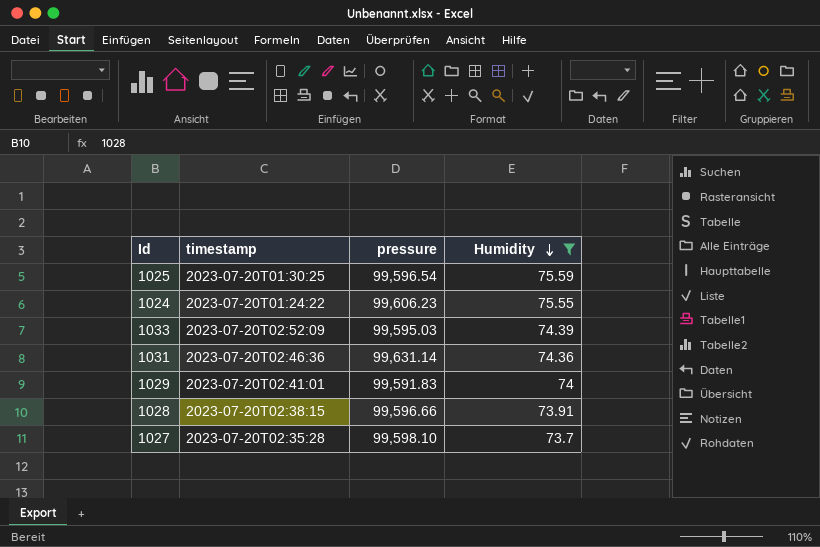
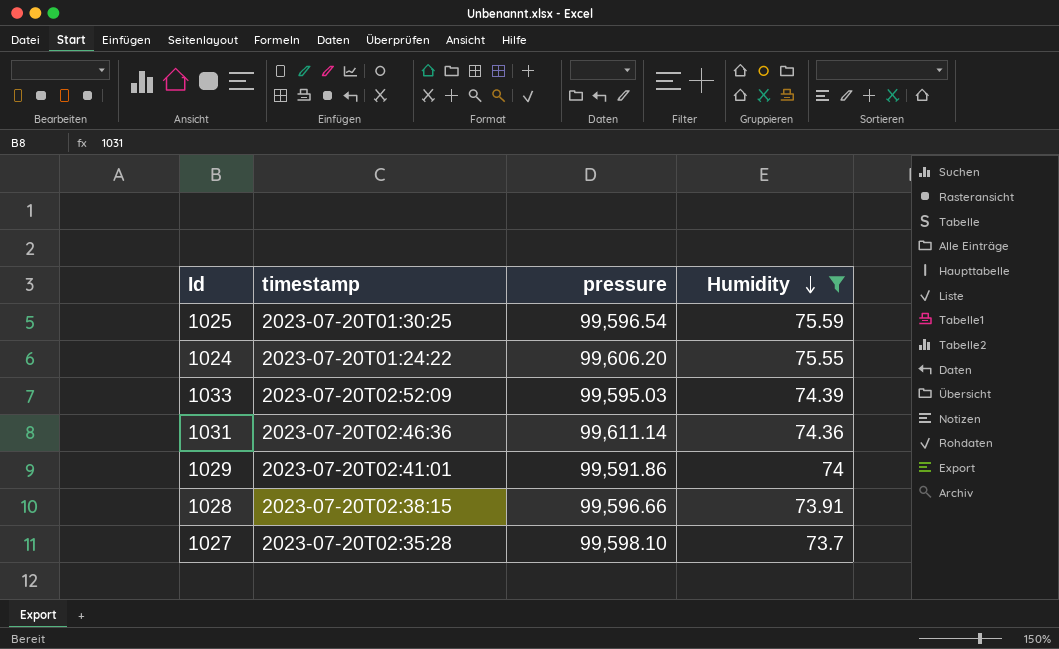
1024 | pressure: 99,606.23 -> 99,606.20
1031 | pressure: 99,631.14 -> 99,611.14
1029 | pressure: 99,591.83 -> 99,591.86

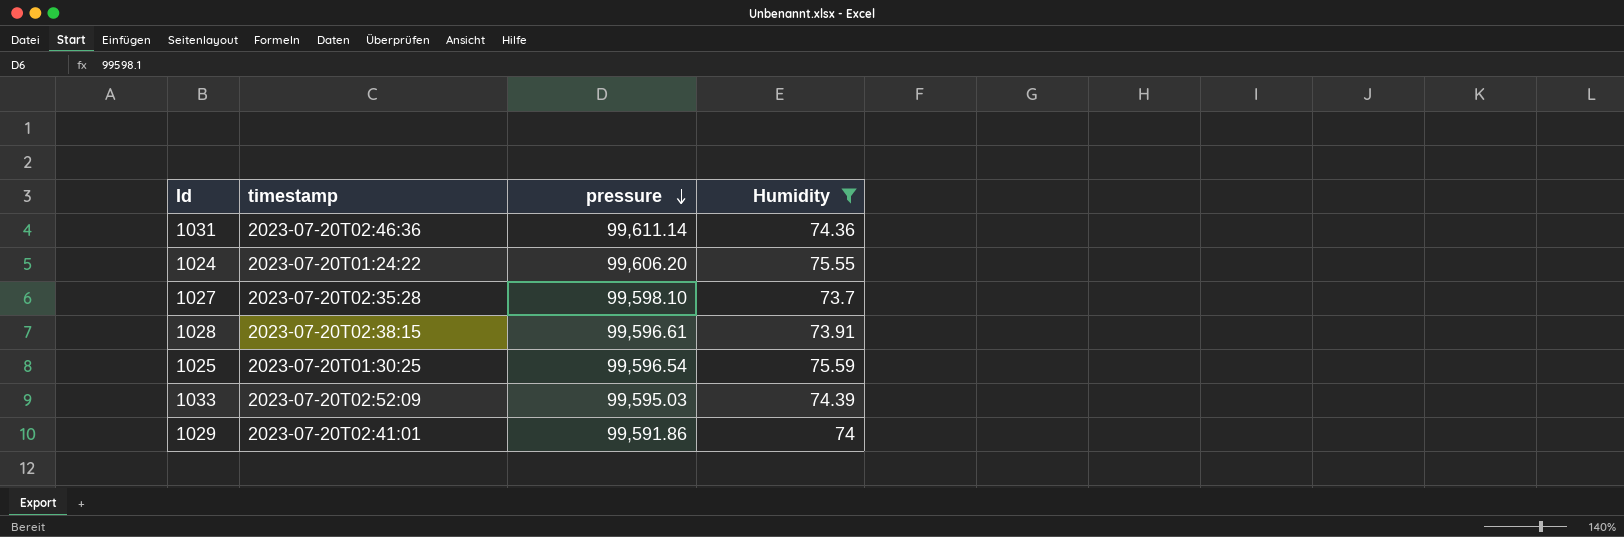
row order: Humidity descending -> pressure descending
1028 | pressure: 99,596.66 -> 99,596.61

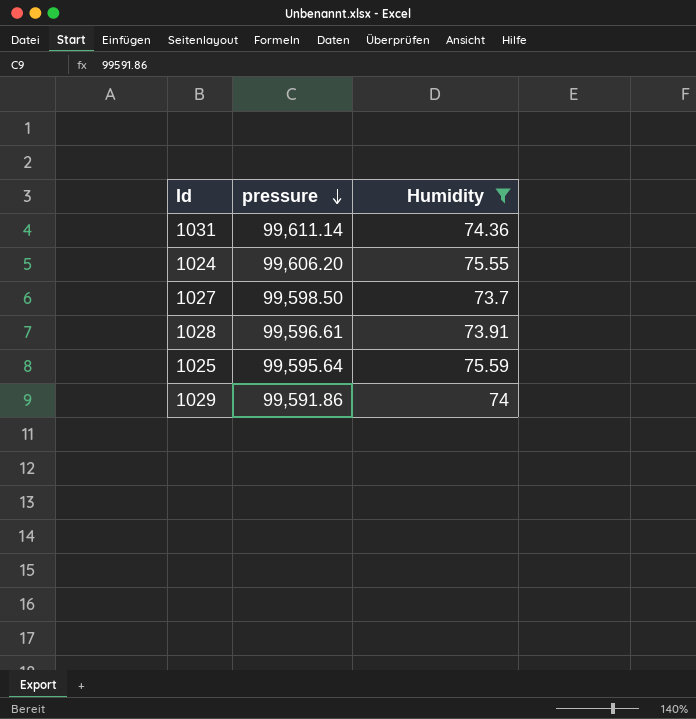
column timestamp | position: 2 -> none
row 1033: 2023-07-20T02:52:09 | 99,595.03 | 74.39 -> none
1027 | pressure: 99,598.10 -> 99,598.50
1025 | pressure: 99,596.54 -> 99,595.64

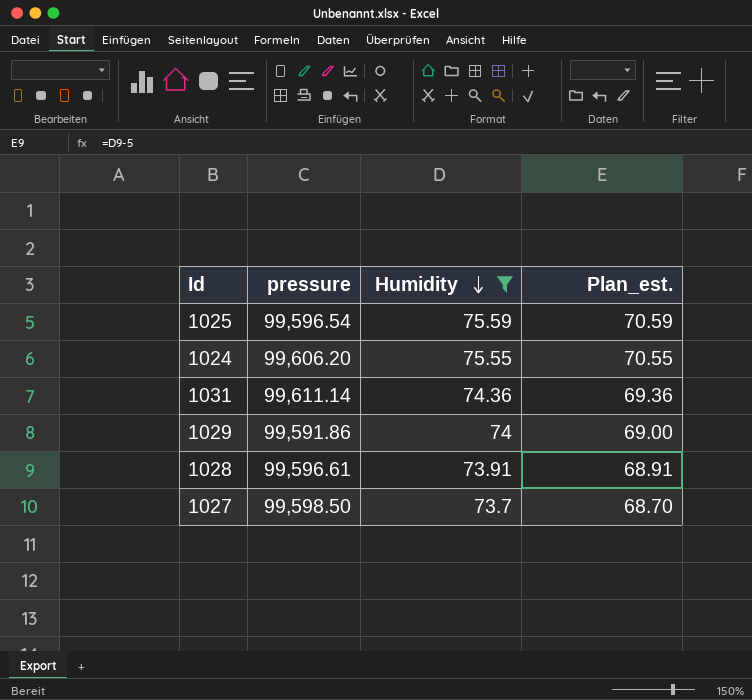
row order: pressure descending -> Humidity descending
column Plan_est. | formula: none -> [Humidity] - 5
1025 | pressure: 99,595.64 -> 99,596.54

